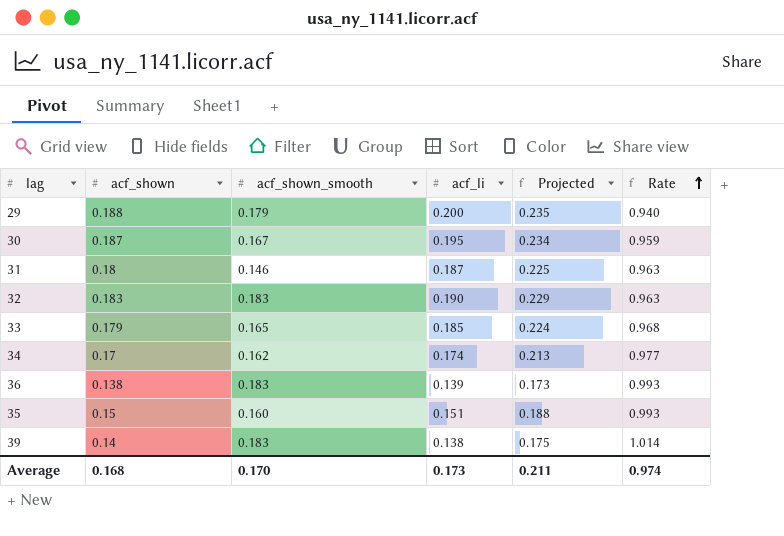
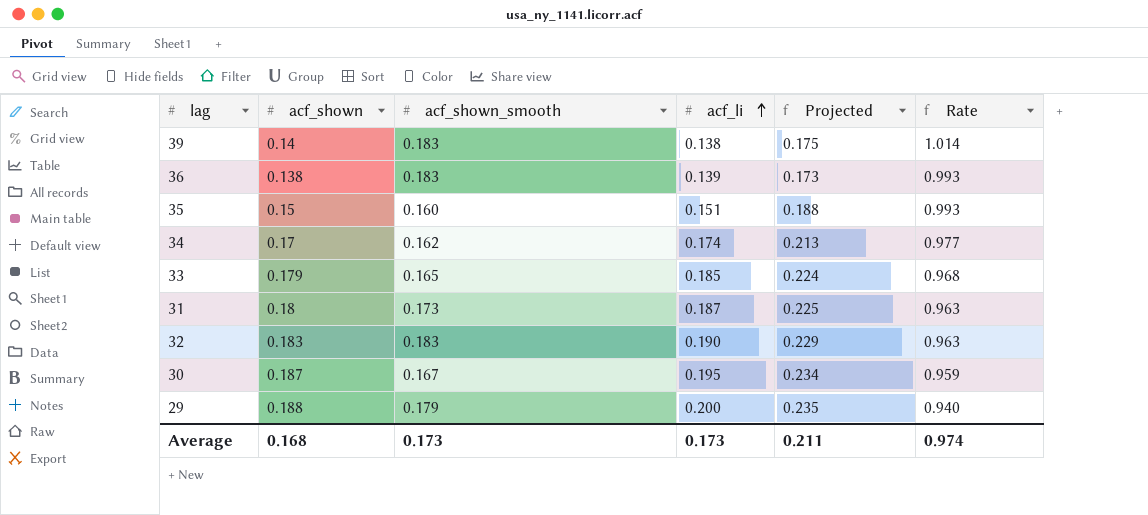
row order: Rate ascending -> acf_li ascending
31 | acf_shown_smooth: 0.146 -> 0.173
Average | acf_shown_smooth: 0.170 -> 0.173

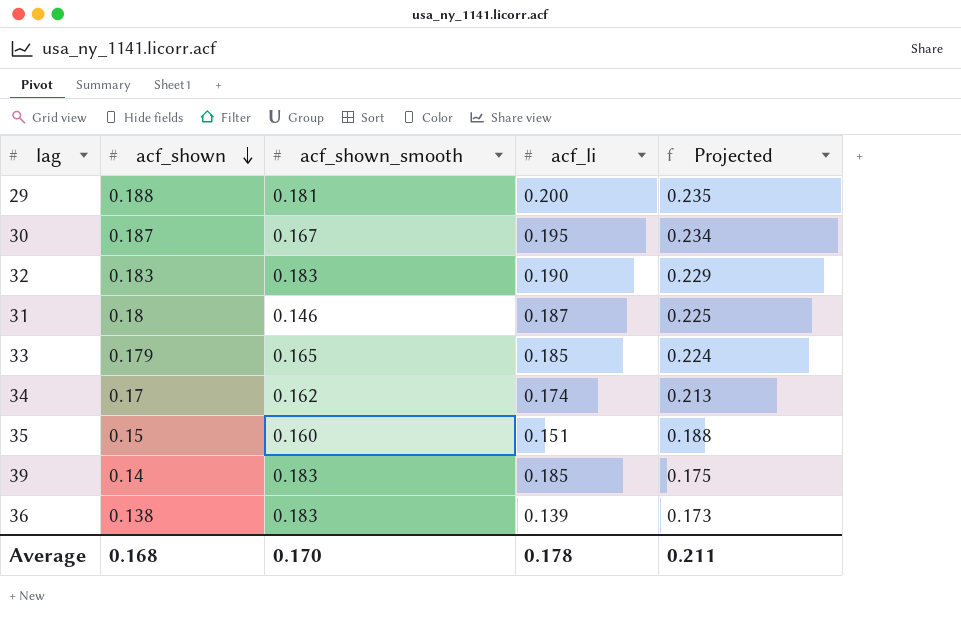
row order: acf_li ascending -> acf_shown descending
column Rate | formula: [acf_shown] / [acf_li] -> none
29 | acf_shown_smooth: 0.179 -> 0.181
31 | acf_shown_smooth: 0.173 -> 0.146
39 | acf_li: 0.138 -> 0.185
Average | acf_shown_smooth: 0.173 -> 0.170
Average | acf_li: 0.173 -> 0.178

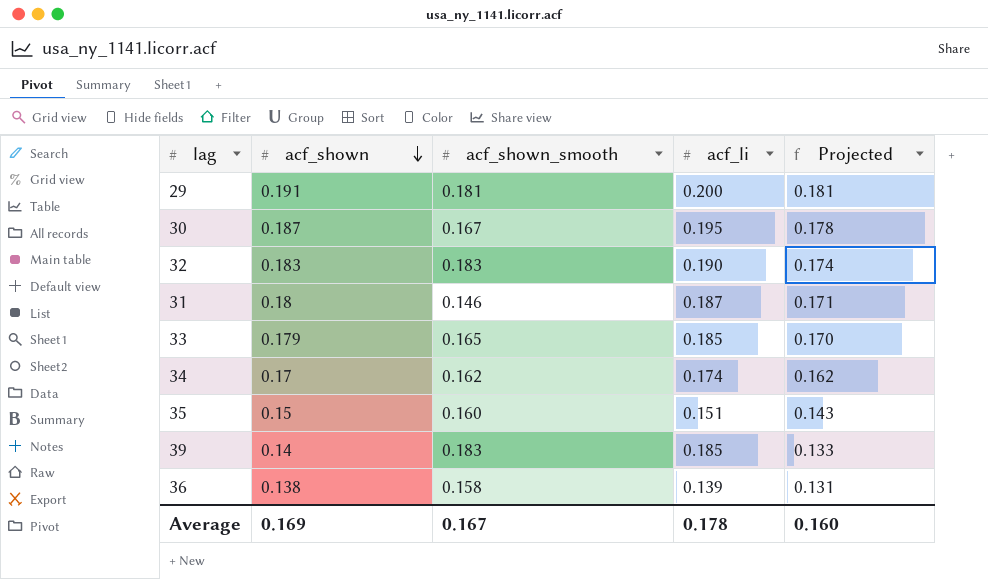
column Projected | formula: [acf_shown] * 1.25 -> [acf_shown] * 0.95
29 | acf_shown: 0.188 -> 0.191
36 | acf_shown_smooth: 0.183 -> 0.158
Average | acf_shown: 0.168 -> 0.169
Average | acf_shown_smooth: 0.170 -> 0.167
Average | Projected: 0.211 -> 0.160

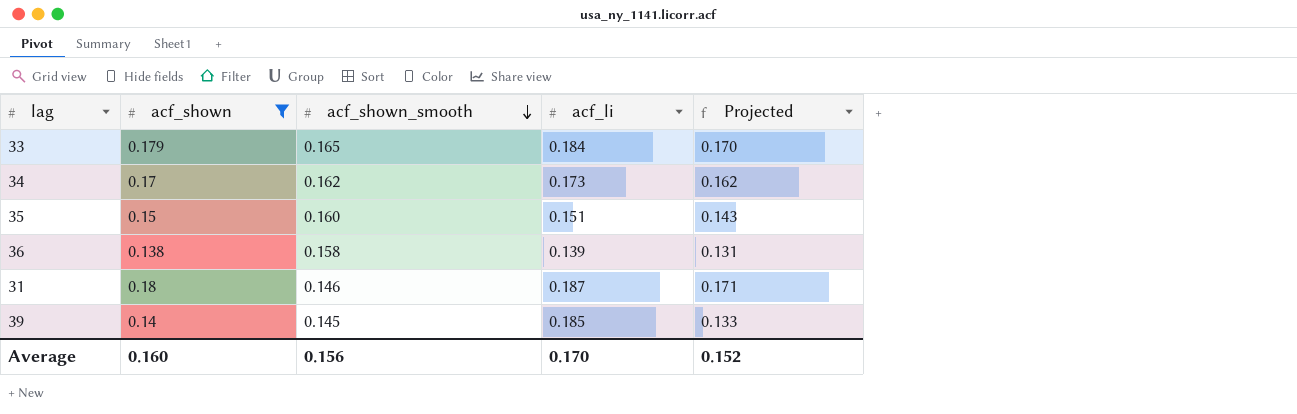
filter: none -> acf_shown <= 0.18
row order: acf_shown descending -> acf_shown_smooth descending
33 | acf_li: 0.185 -> 0.184
34 | acf_li: 0.174 -> 0.173
39 | acf_shown_smooth: 0.183 -> 0.145
Average | acf_shown: 0.169 -> 0.160
Average | acf_shown_smooth: 0.167 -> 0.156
Average | acf_li: 0.178 -> 0.170
Average | Projected: 0.160 -> 0.152

